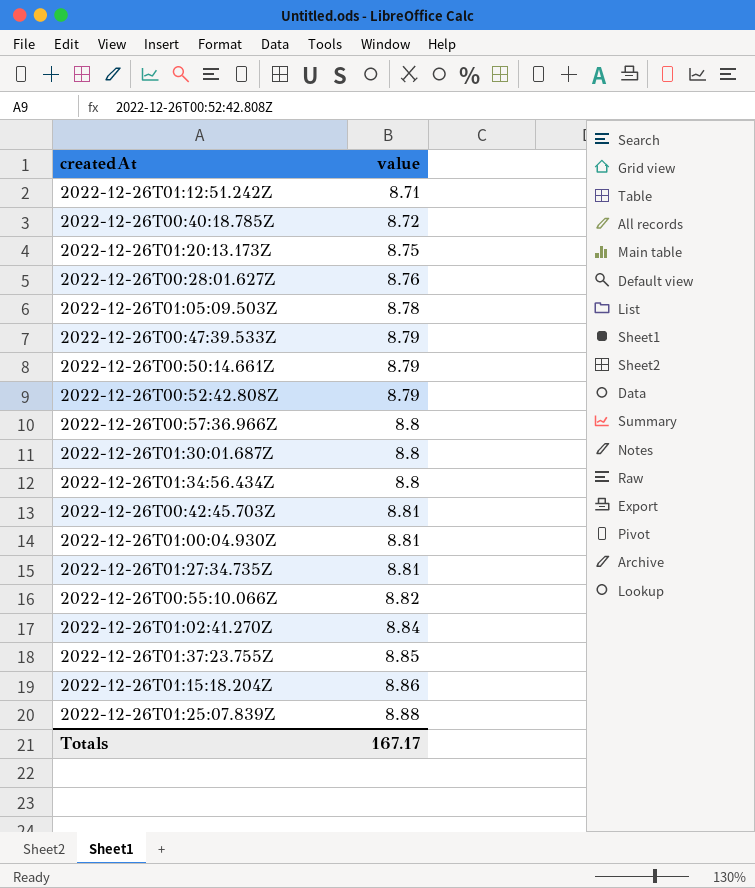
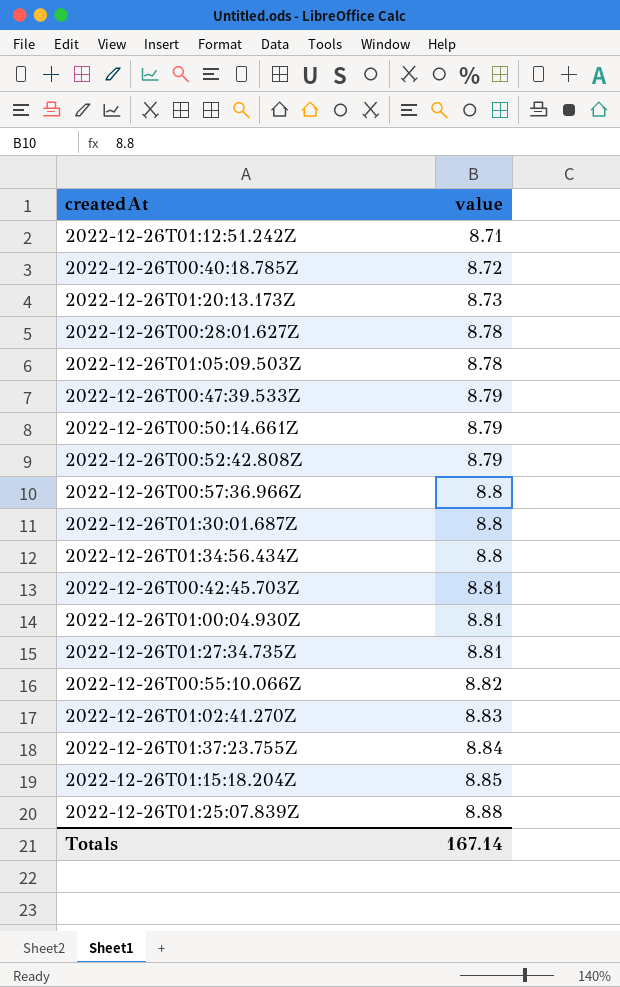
2022-12-26T01:20:13.173Z | value: 8.75 -> 8.73
2022-12-26T00:28:01.627Z | value: 8.76 -> 8.78
2022-12-26T01:02:41.270Z | value: 8.84 -> 8.83
2022-12-26T01:37:23.755Z | value: 8.85 -> 8.84
2022-12-26T01:15:18.204Z | value: 8.86 -> 8.85
Totals | value: 167.17 -> 167.14

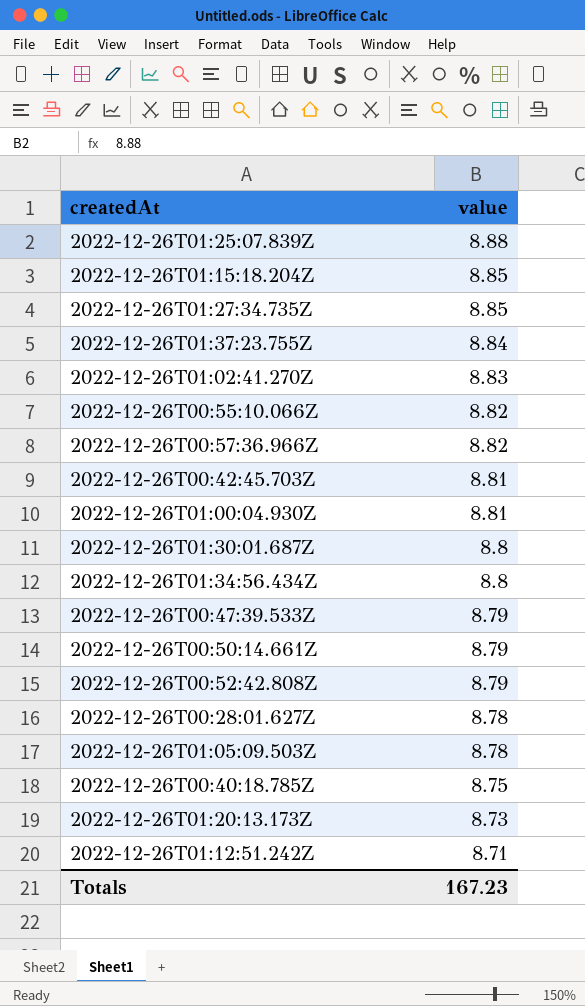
row order: value ascending -> value descending
2022-12-26T01:27:34.735Z | value: 8.81 -> 8.85
2022-12-26T00:57:36.966Z | value: 8.8 -> 8.82
2022-12-26T00:40:18.785Z | value: 8.72 -> 8.75
Totals | value: 167.14 -> 167.23

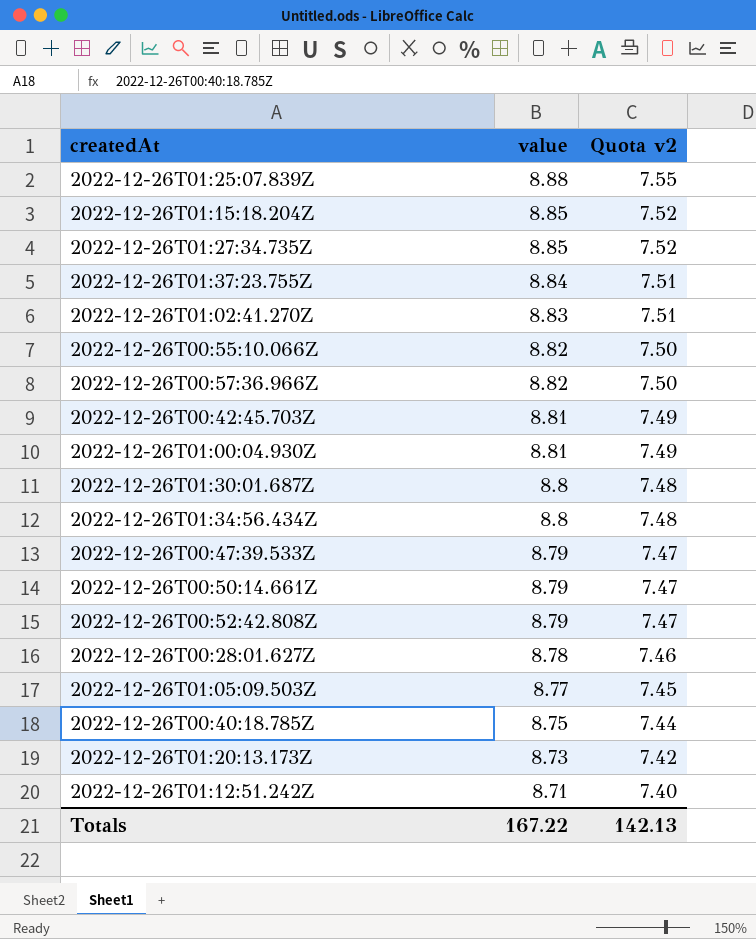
column Quota v2 | formula: none -> [value] * 0.85
2022-12-26T01:05:09.503Z | value: 8.78 -> 8.77
Totals | value: 167.23 -> 167.22

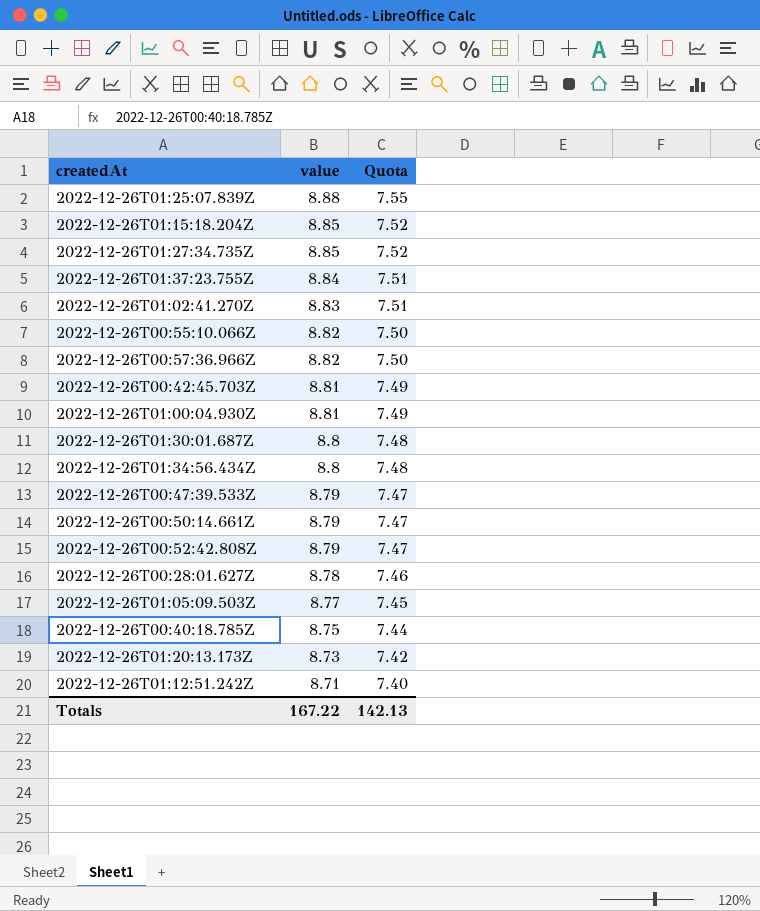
column name: Quota v2 -> Quota

